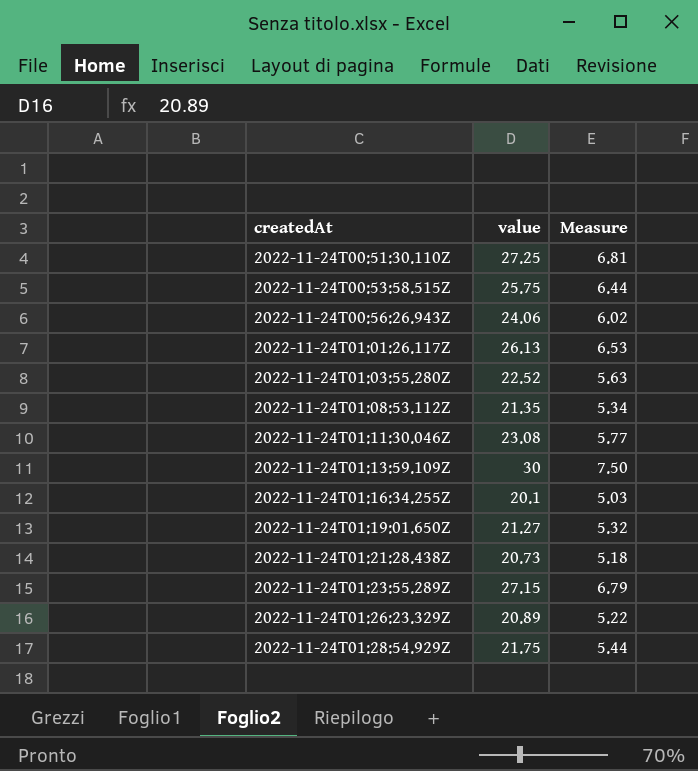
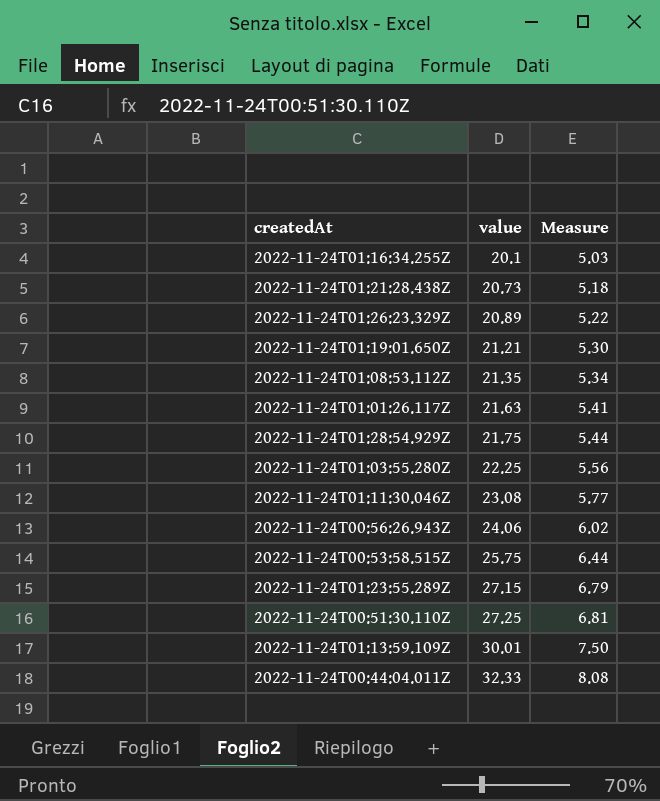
row order: createdAt ascending -> value ascending
2022-11-24T01:19:01.650Z | value: 21.27 -> 21.21
2022-11-24T01:19:01.650Z | Measure: 5.32 -> 5.30
2022-11-24T01:01:26.117Z | value: 26.13 -> 21.63
2022-11-24T01:01:26.117Z | Measure: 6.53 -> 5.41
2022-11-24T01:03:55.280Z | value: 22.52 -> 22.25
2022-11-24T01:03:55.280Z | Measure: 5.63 -> 5.56
2022-11-24T01:13:59.109Z | value: 30 -> 30.01
row 2022-11-24T00:44:04.011Z: none -> 32.33 | 8.08

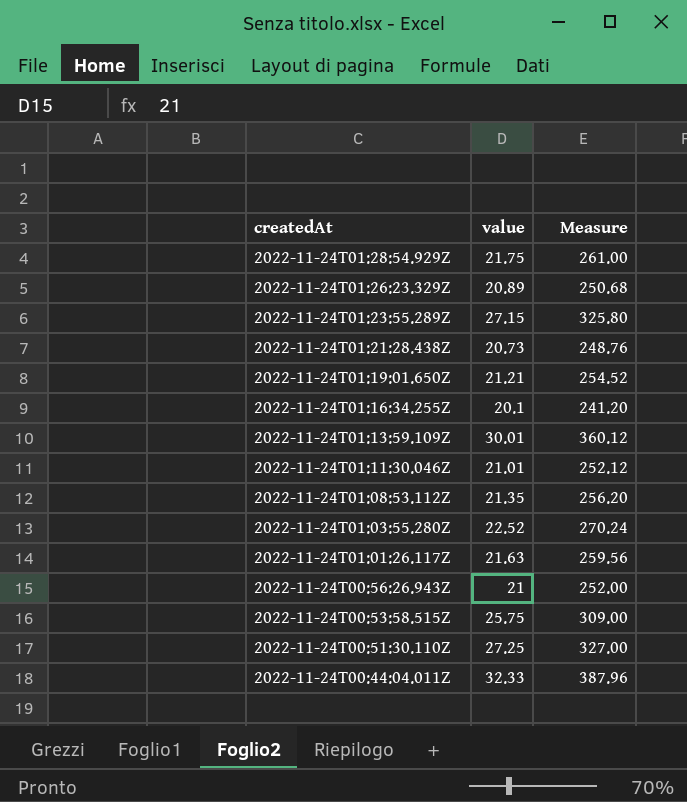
row order: value ascending -> createdAt descending
column Measure | formula: [value] * 0.25 -> [value] * 12
2022-11-24T01:11:30.046Z | value: 23.08 -> 21.01
2022-11-24T01:03:55.280Z | value: 22.25 -> 22.52
2022-11-24T00:56:26.943Z | value: 24.06 -> 21

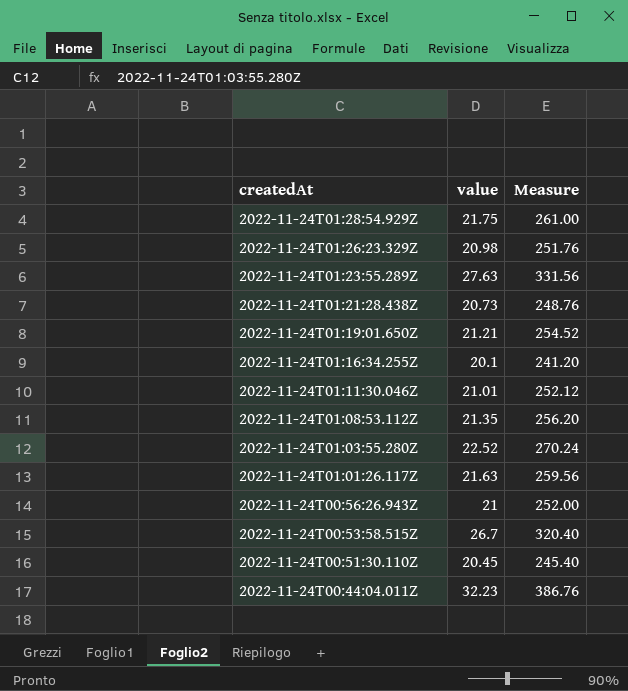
row 2022-11-24T01:13:59.109Z: 30.01 | 360.12 -> none
2022-11-24T01:26:23.329Z | value: 20.89 -> 20.98
2022-11-24T01:26:23.329Z | Measure: 250.68 -> 251.76
2022-11-24T01:23:55.289Z | value: 27.15 -> 27.63
2022-11-24T01:23:55.289Z | Measure: 325.80 -> 331.56
2022-11-24T00:53:58.515Z | value: 25.75 -> 26.7
2022-11-24T00:53:58.515Z | Measure: 309.00 -> 320.40
2022-11-24T00:51:30.110Z | value: 27.25 -> 20.45
2022-11-24T00:51:30.110Z | Measure: 327.00 -> 245.40
2022-11-24T00:44:04.011Z | value: 32.33 -> 32.23
2022-11-24T00:44:04.011Z | Measure: 387.96 -> 386.76

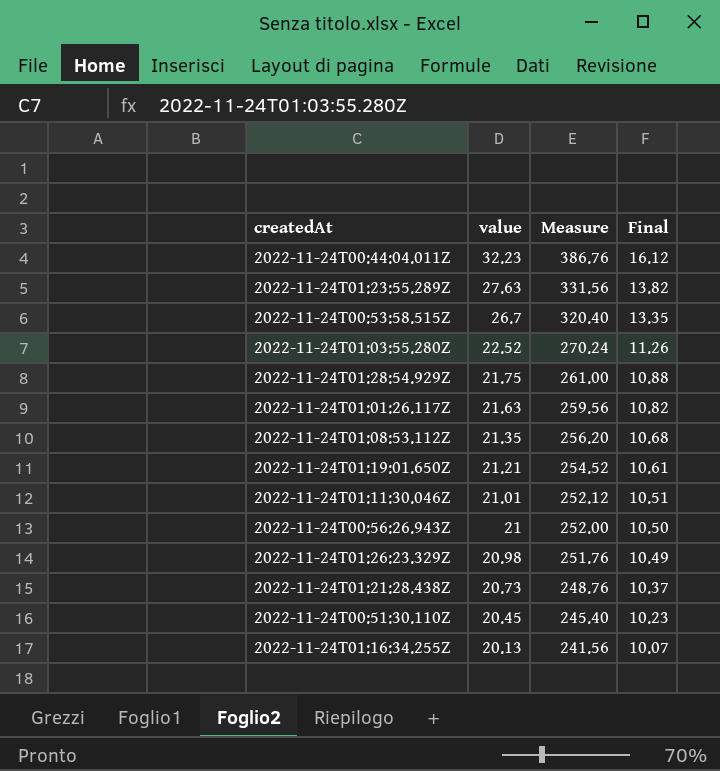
row order: createdAt descending -> value descending
column Final | formula: none -> [value] * 0.5
2022-11-24T01:16:34.255Z | value: 20.1 -> 20.13
2022-11-24T01:16:34.255Z | Measure: 241.20 -> 241.56

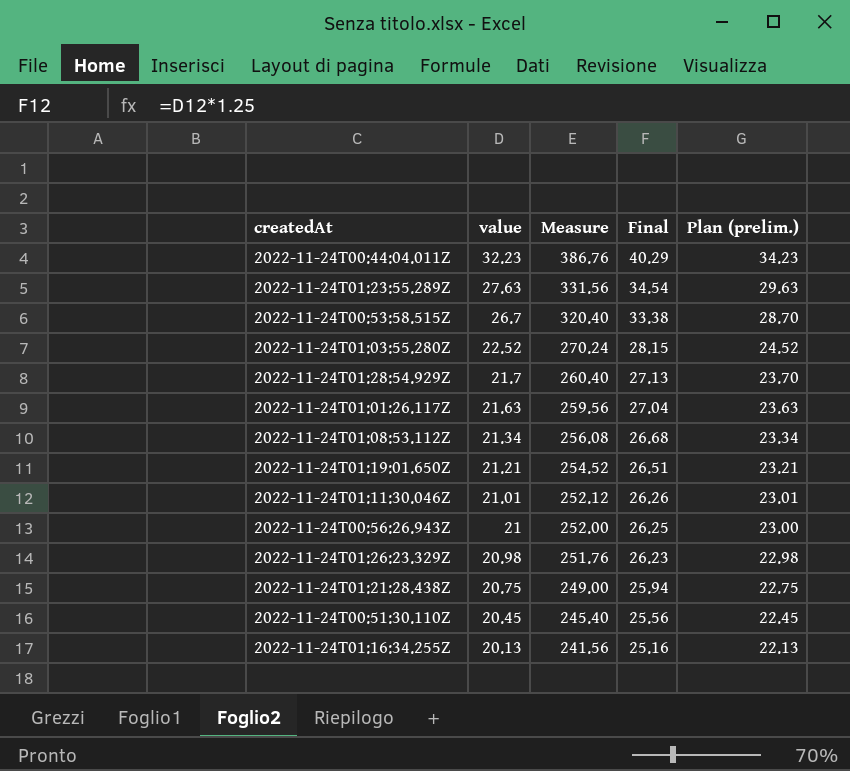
column Final | formula: [value] * 0.5 -> [value] * 1.25
column Plan (prelim.) | formula: none -> [value] + 2
2022-11-24T01:28:54.929Z | value: 21.75 -> 21.7
2022-11-24T01:28:54.929Z | Measure: 261.00 -> 260.40
2022-11-24T01:08:53.112Z | value: 21.35 -> 21.34
2022-11-24T01:08:53.112Z | Measure: 256.20 -> 256.08
2022-11-24T01:21:28.438Z | value: 20.73 -> 20.75
2022-11-24T01:21:28.438Z | Measure: 248.76 -> 249.00

